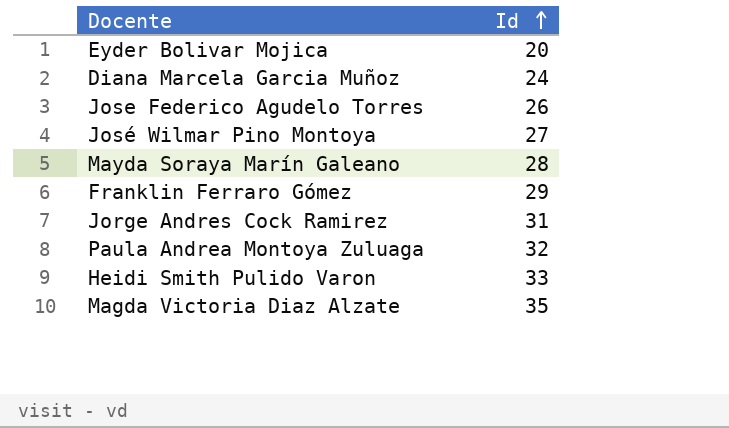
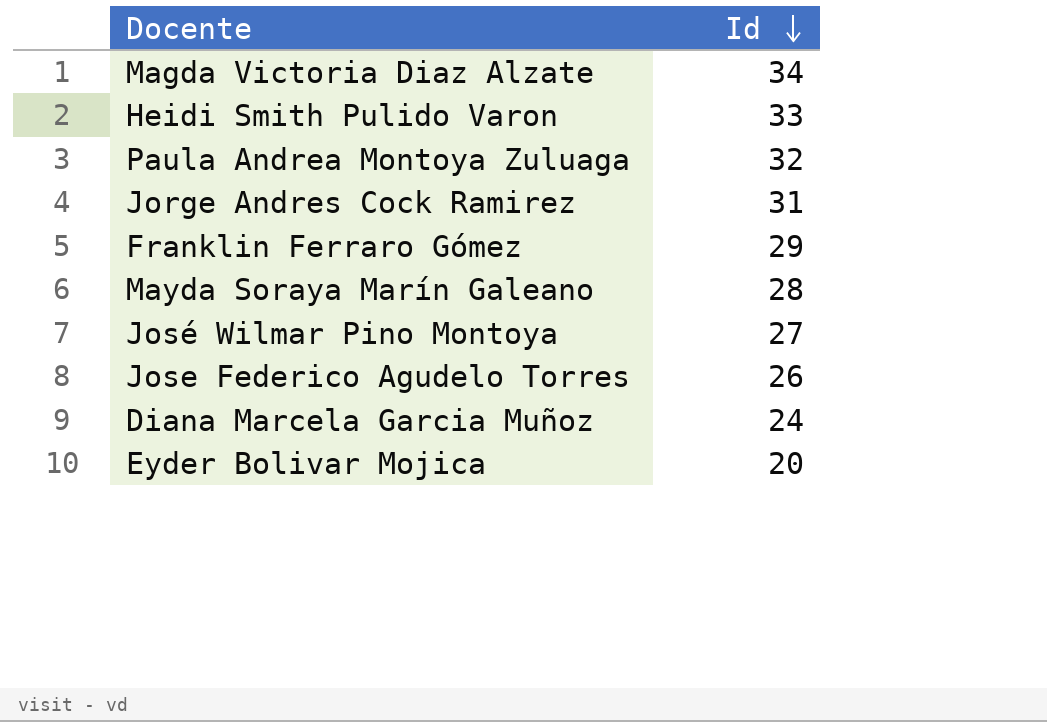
row order: Id ascending -> Id descending
Magda Victoria Diaz Alzate | Id: 35 -> 34

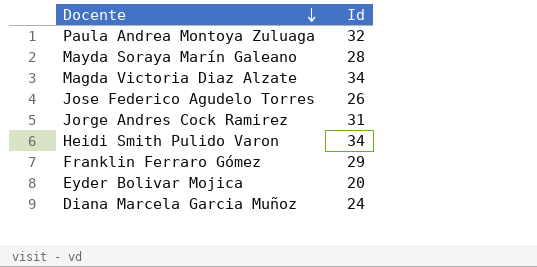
row order: Id descending -> Docente descending
row José Wilmar Pino Montoya: 27 -> none
Heidi Smith Pulido Varon | Id: 33 -> 34

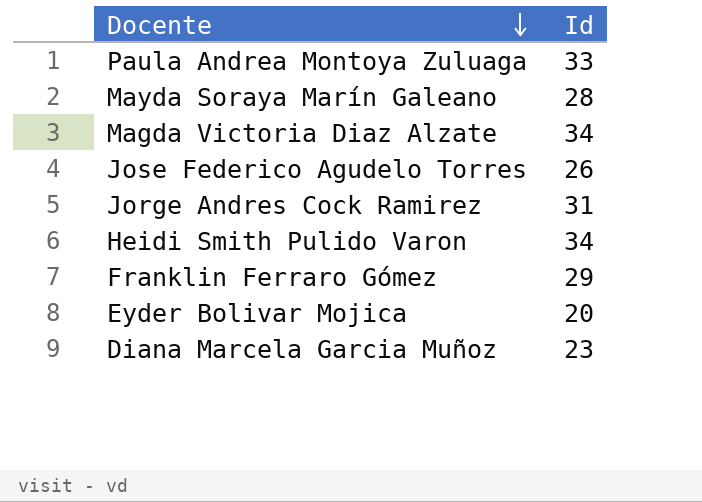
Paula Andrea Montoya Zuluaga | Id: 32 -> 33
Diana Marcela Garcia Muñoz | Id: 24 -> 23

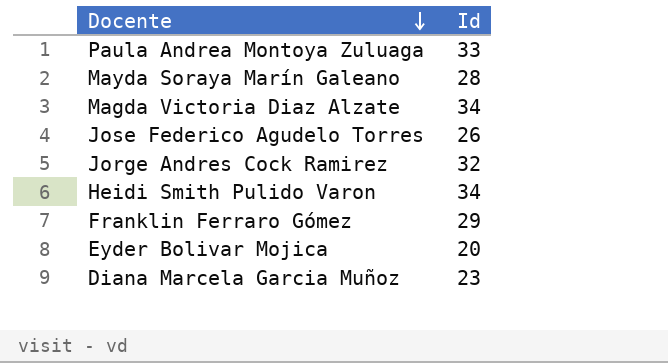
Jorge Andres Cock Ramirez | Id: 31 -> 32

